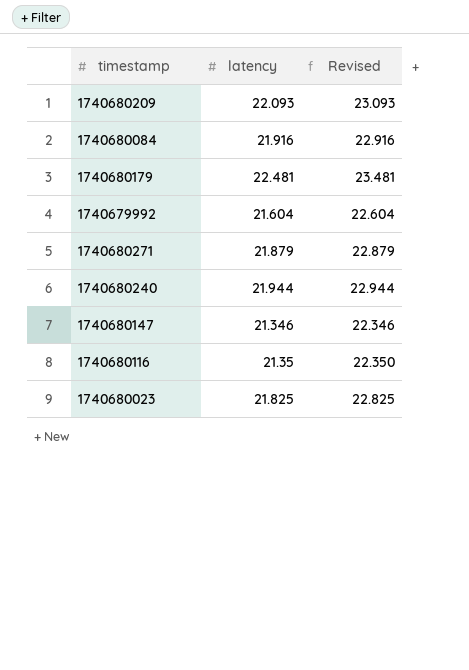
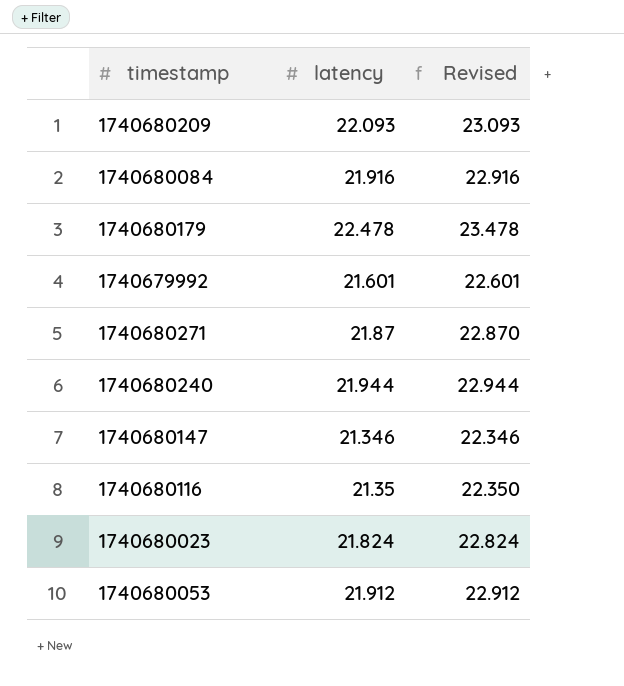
1740680179 | latency: 22.481 -> 22.478
1740680179 | Revised: 23.481 -> 23.478
1740679992 | latency: 21.604 -> 21.601
1740679992 | Revised: 22.604 -> 22.601
1740680271 | latency: 21.879 -> 21.87
1740680271 | Revised: 22.879 -> 22.870
1740680023 | latency: 21.825 -> 21.824
1740680023 | Revised: 22.825 -> 22.824
row 1740680053: none -> 21.912 | 22.912

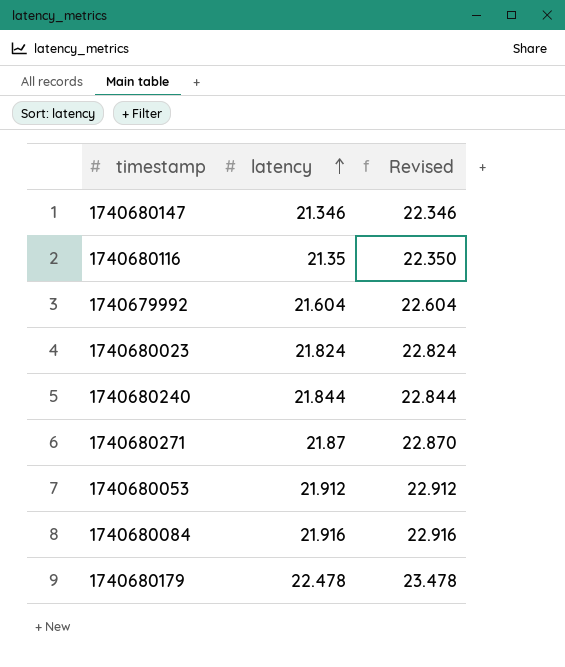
row order: none -> latency ascending
row 1740680209: 22.093 | 23.093 -> none
1740679992 | latency: 21.601 -> 21.604
1740679992 | Revised: 22.601 -> 22.604
1740680240 | latency: 21.944 -> 21.844
1740680240 | Revised: 22.944 -> 22.844

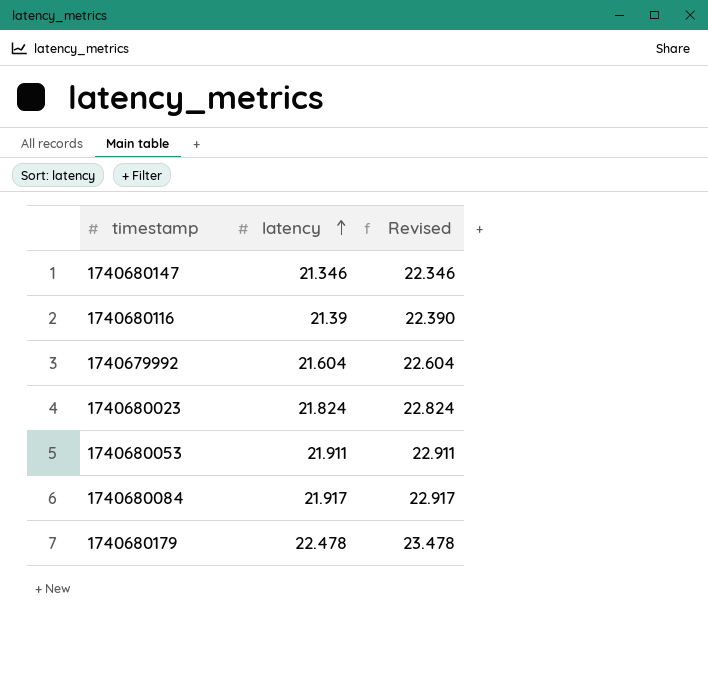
row 1740680240: 21.844 | 22.844 -> none
row 1740680271: 21.87 | 22.870 -> none
1740680116 | latency: 21.35 -> 21.39
1740680116 | Revised: 22.350 -> 22.390
1740680053 | latency: 21.912 -> 21.911
1740680053 | Revised: 22.912 -> 22.911
1740680084 | latency: 21.916 -> 21.917
1740680084 | Revised: 22.916 -> 22.917

